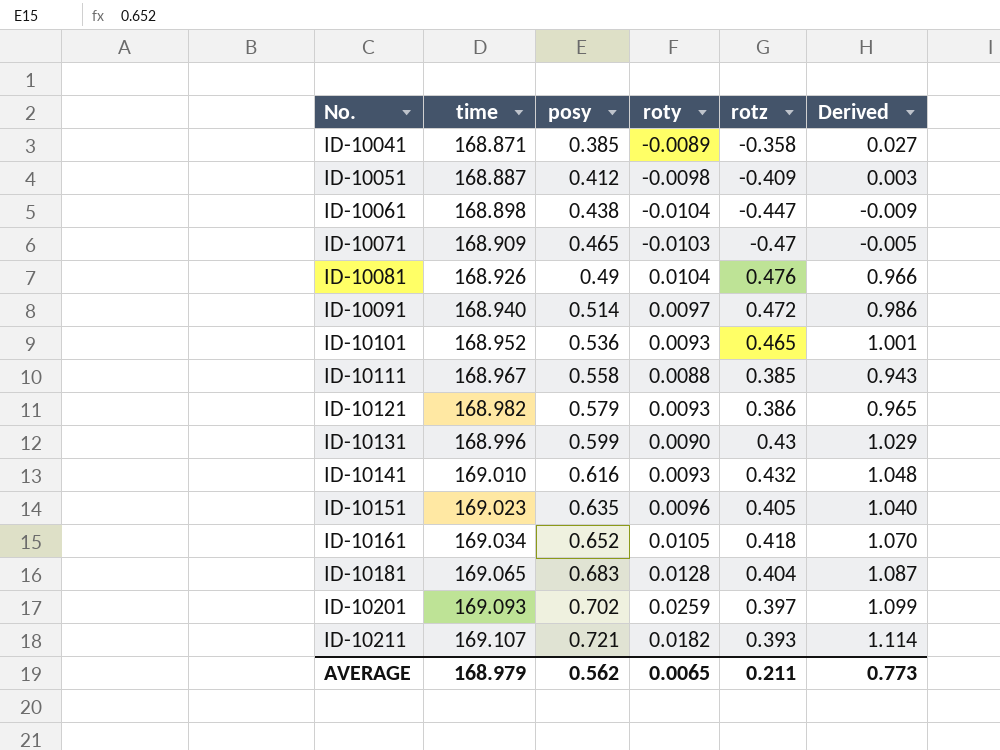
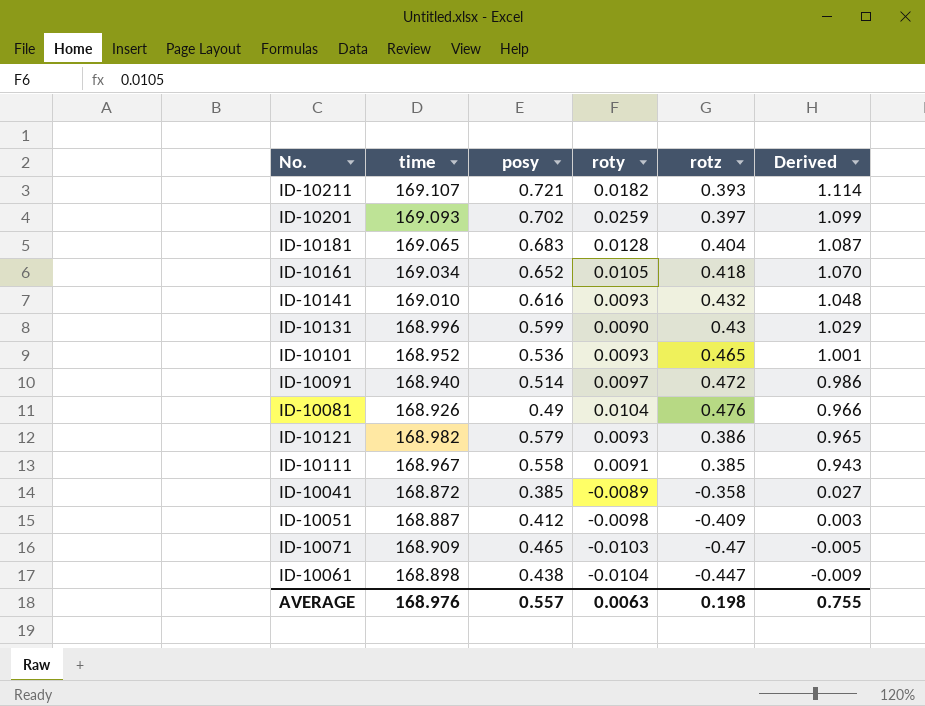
row order: No. ascending -> Derived descending
row ID-10151: 169.023 | 0.635 | 0.0096 | 0.405 | 1.040 -> none
ID-10111 | roty: 0.0088 -> 0.0091
ID-10041 | time: 168.871 -> 168.872
AVERAGE | time: 168.979 -> 168.976
AVERAGE | posy: 0.562 -> 0.557
AVERAGE | roty: 0.0065 -> 0.0063
AVERAGE | rotz: 0.211 -> 0.198
AVERAGE | Derived: 0.773 -> 0.755

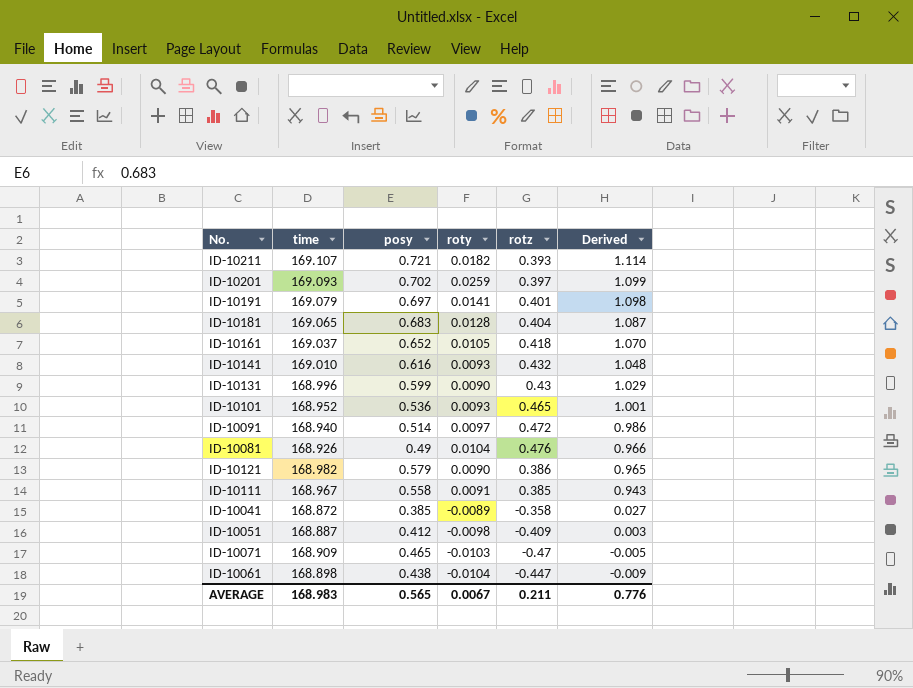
row ID-10191: none -> 169.079 | 0.697 | 0.0141 | 0.401 | 1.098
ID-10161 | time: 169.034 -> 169.037
ID-10121 | roty: 0.0093 -> 0.0090
AVERAGE | time: 168.976 -> 168.983
AVERAGE | posy: 0.557 -> 0.565
AVERAGE | roty: 0.0063 -> 0.0067
AVERAGE | rotz: 0.198 -> 0.211
AVERAGE | Derived: 0.755 -> 0.776

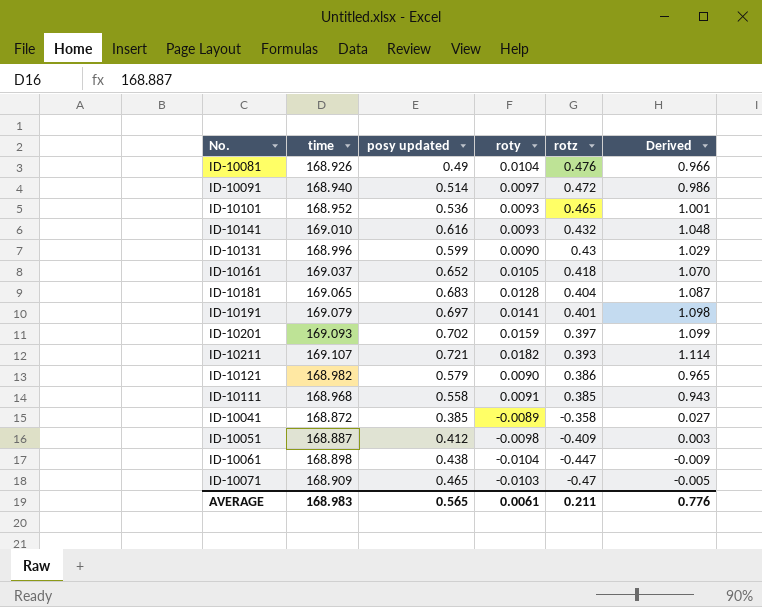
row order: Derived descending -> rotz descending
column name: posy -> posy updated
ID-10201 | roty: 0.0259 -> 0.0159
ID-10111 | time: 168.967 -> 168.968
AVERAGE | roty: 0.0067 -> 0.0061

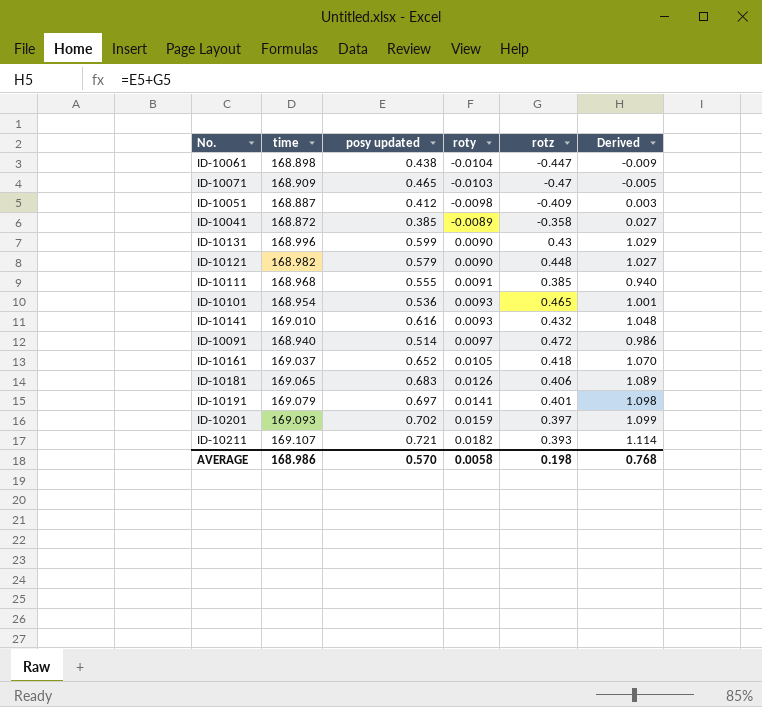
row order: rotz descending -> roty ascending
row ID-10081: 168.926 | 0.49 | 0.0104 | 0.476 | 0.966 -> none
ID-10121 | rotz: 0.386 -> 0.448
ID-10121 | Derived: 0.965 -> 1.027
ID-10111 | posy updated: 0.558 -> 0.555
ID-10111 | Derived: 0.943 -> 0.940
ID-10101 | time: 168.952 -> 168.954
ID-10181 | roty: 0.0128 -> 0.0126
ID-10181 | rotz: 0.404 -> 0.406
ID-10181 | Derived: 1.087 -> 1.089
AVERAGE | time: 168.983 -> 168.986
AVERAGE | posy updated: 0.565 -> 0.570
AVERAGE | roty: 0.0061 -> 0.0058
AVERAGE | rotz: 0.211 -> 0.198
AVERAGE | Derived: 0.776 -> 0.768

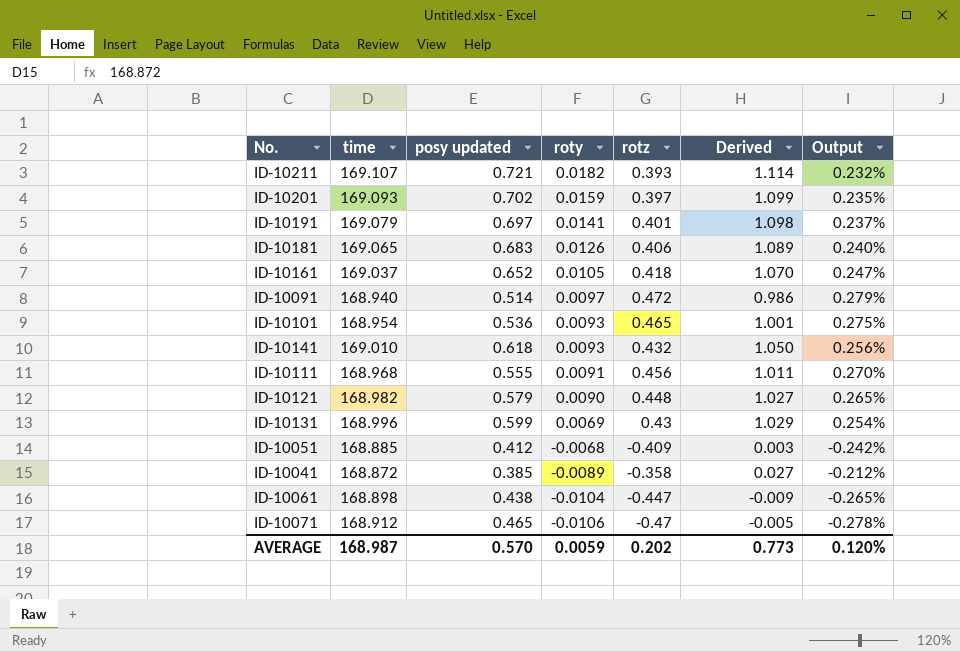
row order: roty ascending -> roty descending
column Output | formula: none -> [rotz] / [time]
ID-10141 | posy updated: 0.616 -> 0.618
ID-10141 | Derived: 1.048 -> 1.050
ID-10111 | rotz: 0.385 -> 0.456
ID-10111 | Derived: 0.940 -> 1.011
ID-10131 | roty: 0.0090 -> 0.0069
ID-10051 | time: 168.887 -> 168.885
ID-10051 | roty: -0.0098 -> -0.0068
ID-10071 | time: 168.909 -> 168.912
ID-10071 | roty: -0.0103 -> -0.0106
AVERAGE | time: 168.986 -> 168.987
AVERAGE | roty: 0.0058 -> 0.0059
AVERAGE | rotz: 0.198 -> 0.202
AVERAGE | Derived: 0.768 -> 0.773

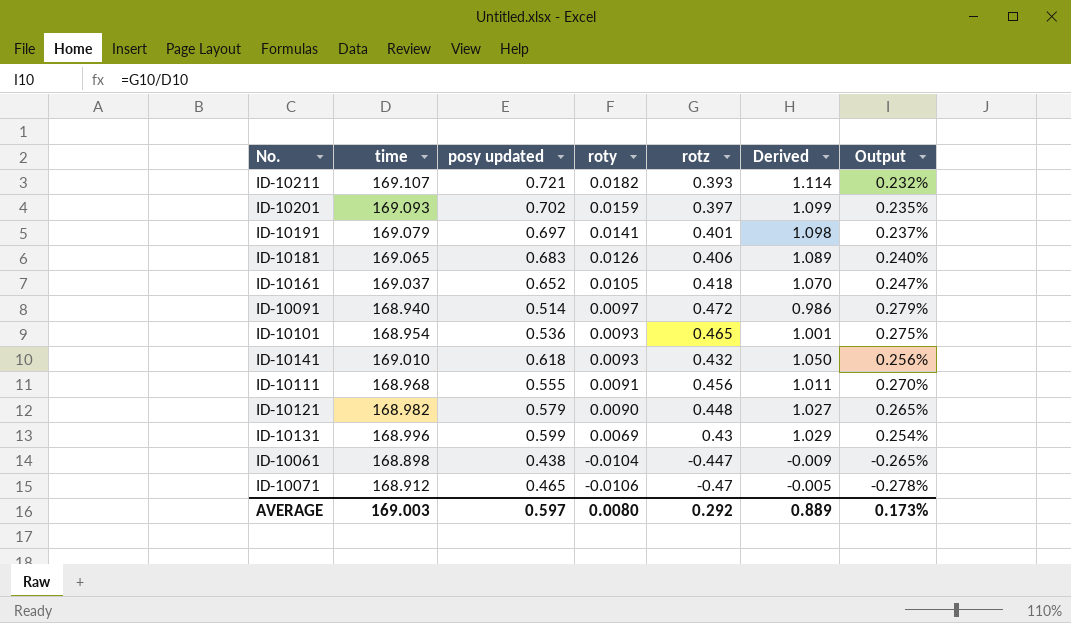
row ID-10051: 168.885 | 0.412 | -0.0068 | -0.409 | 0.003 | -0.242% -> none
row ID-10041: 168.872 | 0.385 | -0.0089 | -0.358 | 0.027 | -0.212% -> none
AVERAGE | time: 168.987 -> 169.003
AVERAGE | posy updated: 0.570 -> 0.597
AVERAGE | roty: 0.0059 -> 0.0080
AVERAGE | rotz: 0.202 -> 0.292
AVERAGE | Derived: 0.773 -> 0.889
AVERAGE | Output: 0.120% -> 0.173%

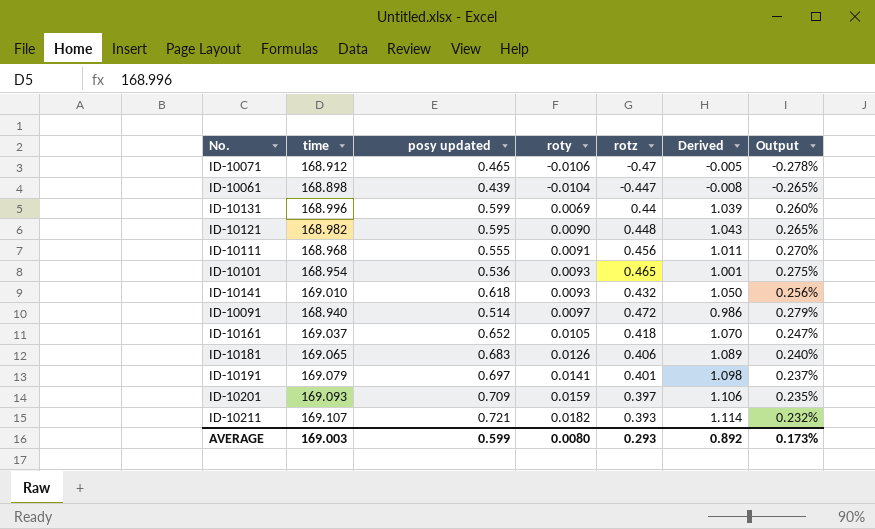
row order: roty descending -> roty ascending
ID-10061 | posy updated: 0.438 -> 0.439
ID-10061 | Derived: -0.009 -> -0.008
ID-10131 | rotz: 0.43 -> 0.44
ID-10131 | Derived: 1.029 -> 1.039
ID-10131 | Output: 0.254% -> 0.260%
ID-10121 | posy updated: 0.579 -> 0.595
ID-10121 | Derived: 1.027 -> 1.043
ID-10201 | posy updated: 0.702 -> 0.709
ID-10201 | Derived: 1.099 -> 1.106
AVERAGE | posy updated: 0.597 -> 0.599
AVERAGE | rotz: 0.292 -> 0.293
AVERAGE | Derived: 0.889 -> 0.892

